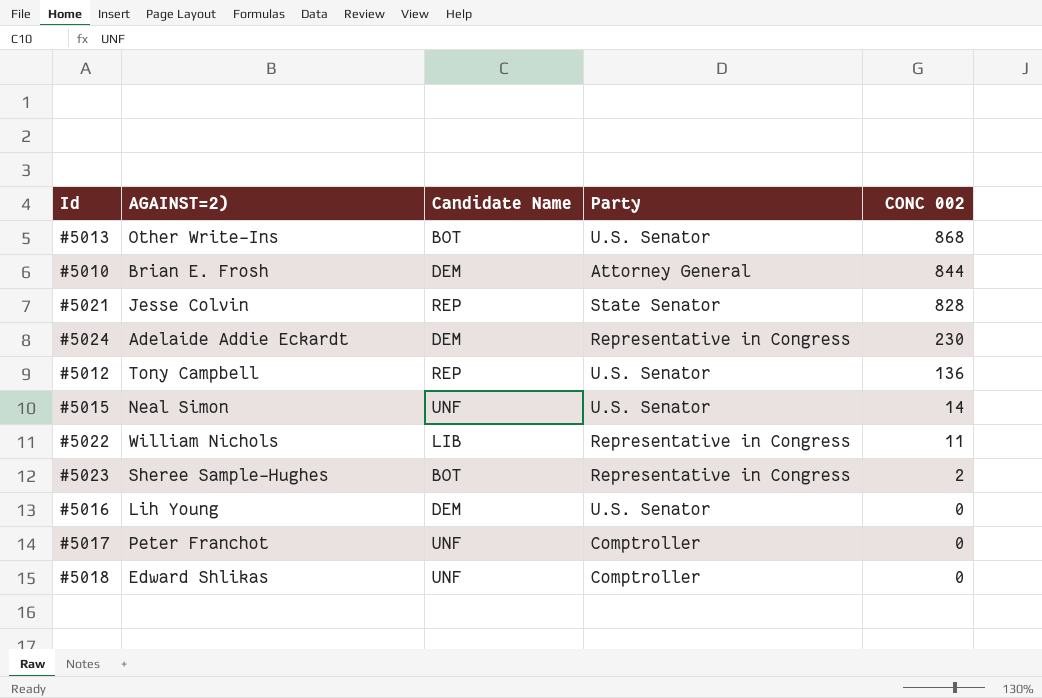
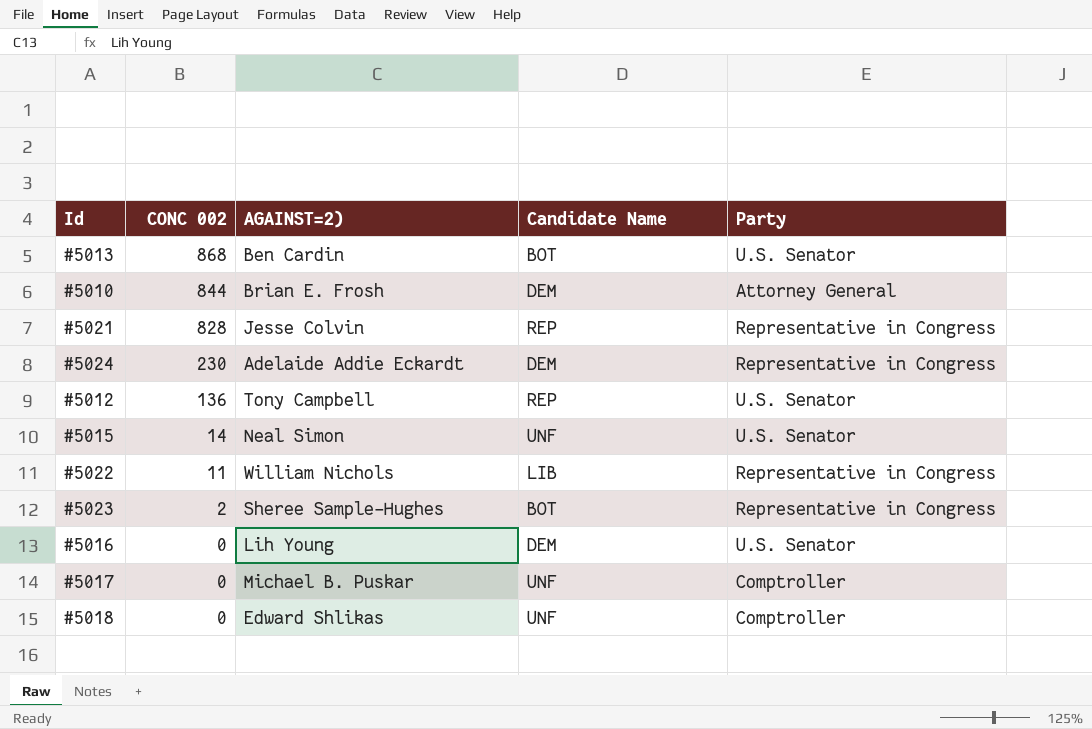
column CONC 002 | position: 5 -> 2
#5013 | AGAINST=2): Other Write-Ins -> Ben Cardin
#5021 | Party: State Senator -> Representative in Congress
#5017 | AGAINST=2): Peter Franchot -> Michael B. Puskar

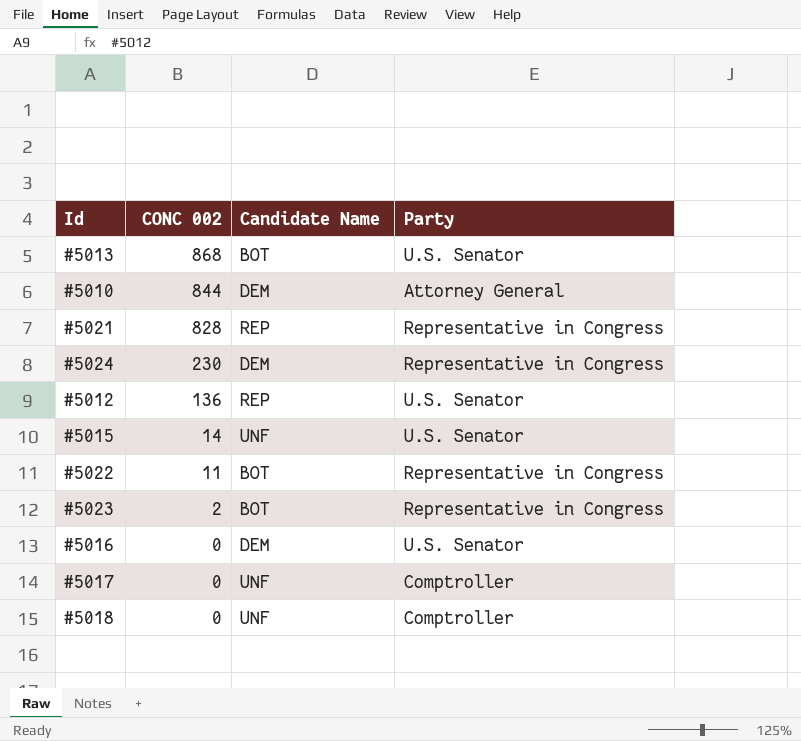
column AGAINST=2) | position: 3 -> none
#5022 | Candidate Name: LIB -> BOT

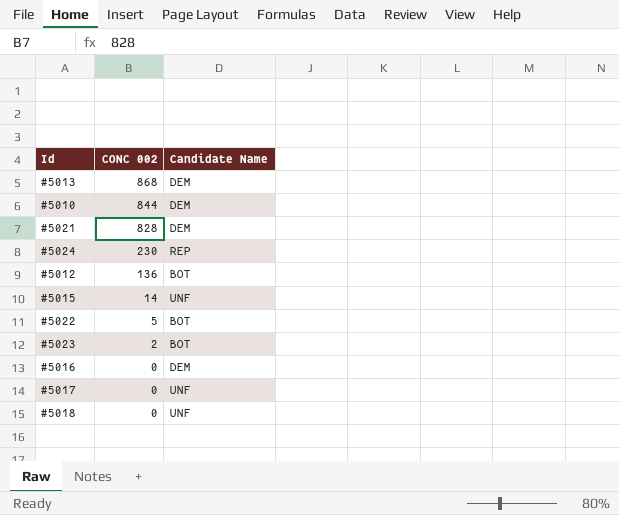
column Party | position: 4 -> none
#5013 | Candidate Name: BOT -> DEM
#5021 | Candidate Name: REP -> DEM
#5024 | Candidate Name: DEM -> REP
#5012 | Candidate Name: REP -> BOT
#5022 | CONC 002: 11 -> 5

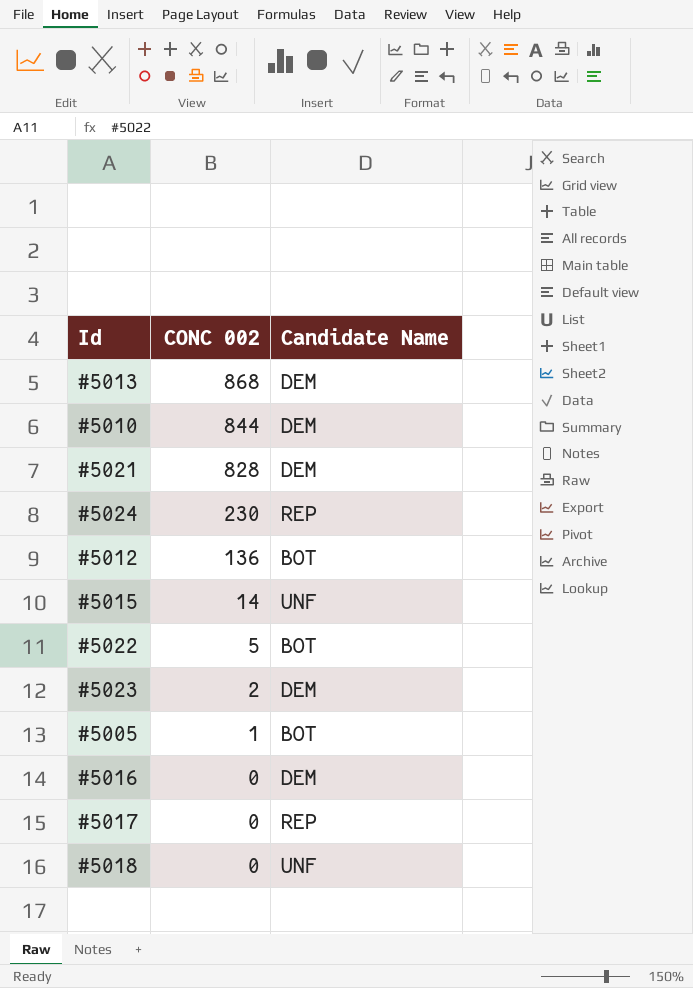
#5023 | Candidate Name: BOT -> DEM
row #5005: none -> 1 | BOT
#5017 | Candidate Name: UNF -> REP

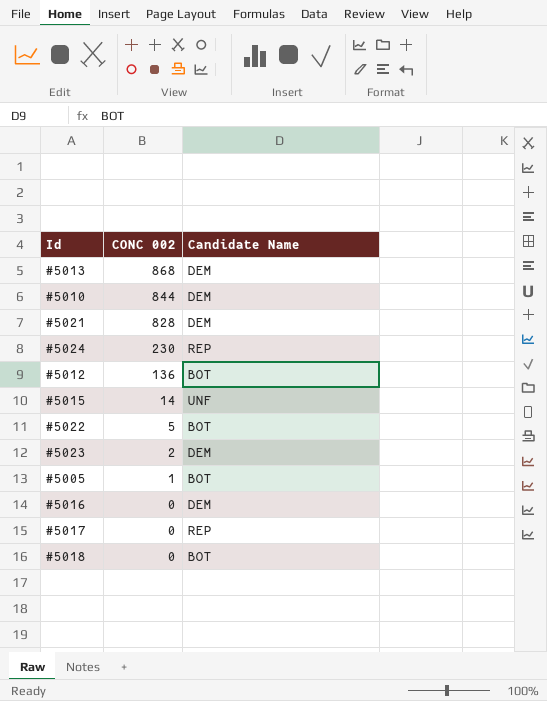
#5018 | Candidate Name: UNF -> BOT

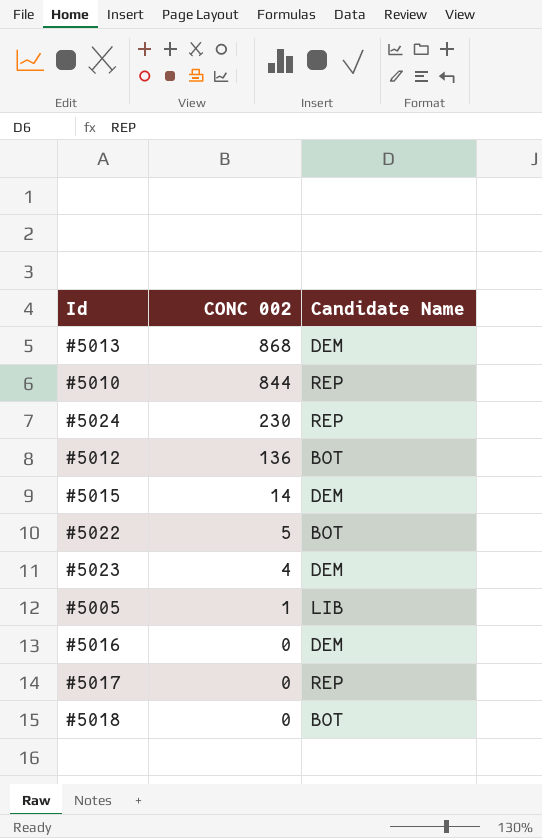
row #5021: 828 | DEM -> none
#5010 | Candidate Name: DEM -> REP
#5015 | Candidate Name: UNF -> DEM
#5023 | CONC 002: 2 -> 4
#5005 | Candidate Name: BOT -> LIB

